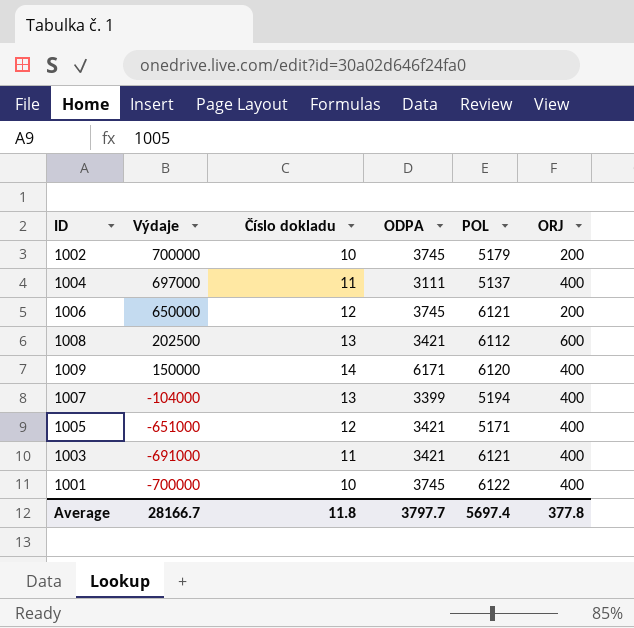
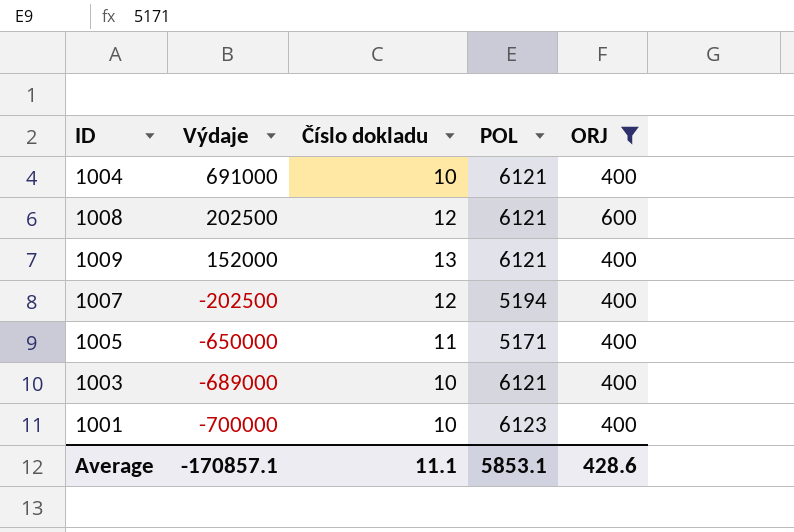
filter: none -> ORJ != 200
column ODPA | position: 4 -> none
1004 | Výdaje: 697000 -> 691000
1004 | Číslo dokladu: 11 -> 10
1004 | POL: 5137 -> 6121
1008 | Číslo dokladu: 13 -> 12
1008 | POL: 6112 -> 6121
1009 | Výdaje: 150000 -> 152000
1009 | Číslo dokladu: 14 -> 13
1009 | POL: 6120 -> 6121
1007 | Výdaje: -104000 -> -202500
1007 | Číslo dokladu: 13 -> 12
1005 | Výdaje: -651000 -> -650000
1005 | Číslo dokladu: 12 -> 11
1003 | Výdaje: -691000 -> -689000
1003 | Číslo dokladu: 11 -> 10
1001 | POL: 6122 -> 6123
Average | Výdaje: 28166.7 -> -170857.1
Average | Číslo dokladu: 11.8 -> 11.1
Average | POL: 5697.4 -> 5853.1
Average | ORJ: 377.8 -> 428.6

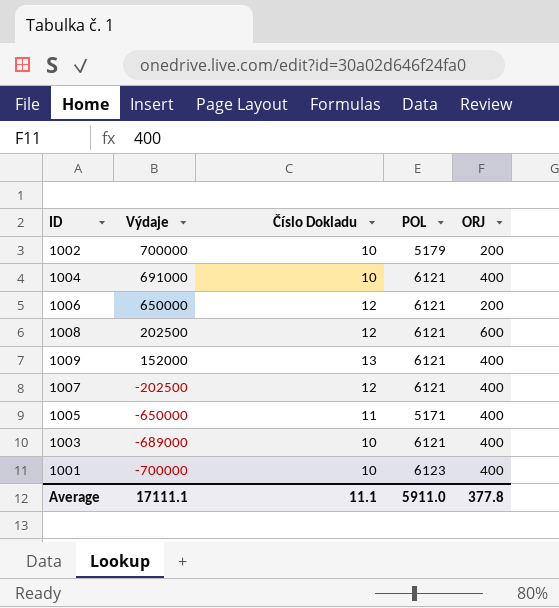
filter: ORJ != 200 -> none
column name: Číslo dokladu -> Číslo Dokladu
1007 | POL: 5194 -> 6121
Average | Výdaje: -170857.1 -> 17111.1
Average | POL: 5853.1 -> 5911.0
Average | ORJ: 428.6 -> 377.8

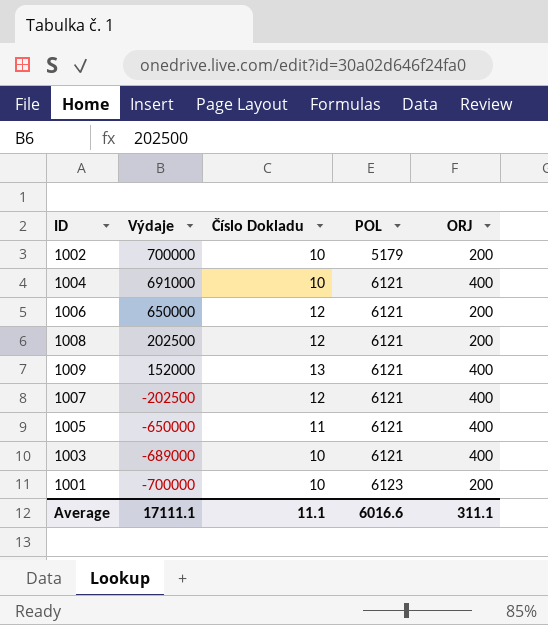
1008 | ORJ: 600 -> 200
1005 | POL: 5171 -> 6121
1001 | ORJ: 400 -> 200
Average | POL: 5911.0 -> 6016.6
Average | ORJ: 377.8 -> 311.1

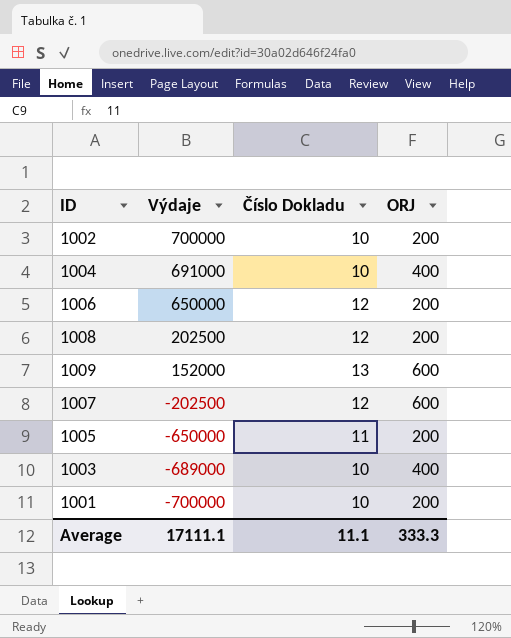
column POL | position: 4 -> none
1009 | ORJ: 400 -> 600
1007 | ORJ: 400 -> 600
1005 | ORJ: 400 -> 200
Average | ORJ: 311.1 -> 333.3

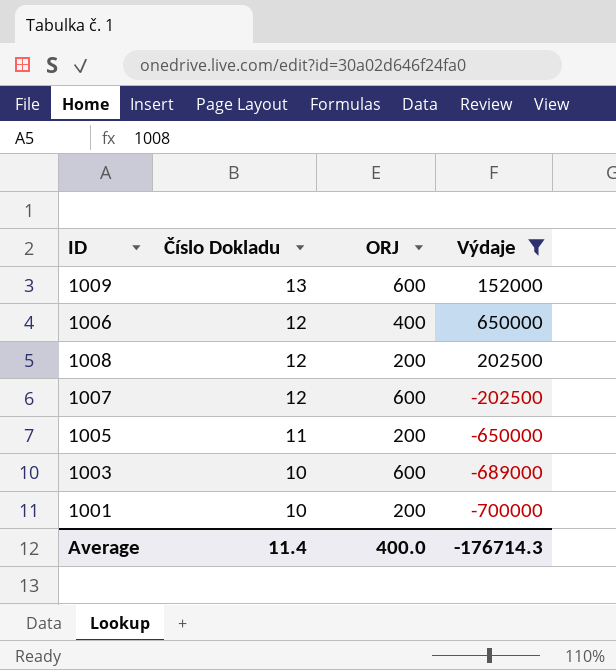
filter: none -> Výdaje <= 650000
row order: Výdaje descending -> Číslo Dokladu descending
column Výdaje | position: 2 -> 4
1006 | ORJ: 200 -> 400
1003 | ORJ: 400 -> 600
Average | Číslo Dokladu: 11.1 -> 11.4
Average | ORJ: 333.3 -> 400.0
Average | Výdaje: 17111.1 -> -176714.3

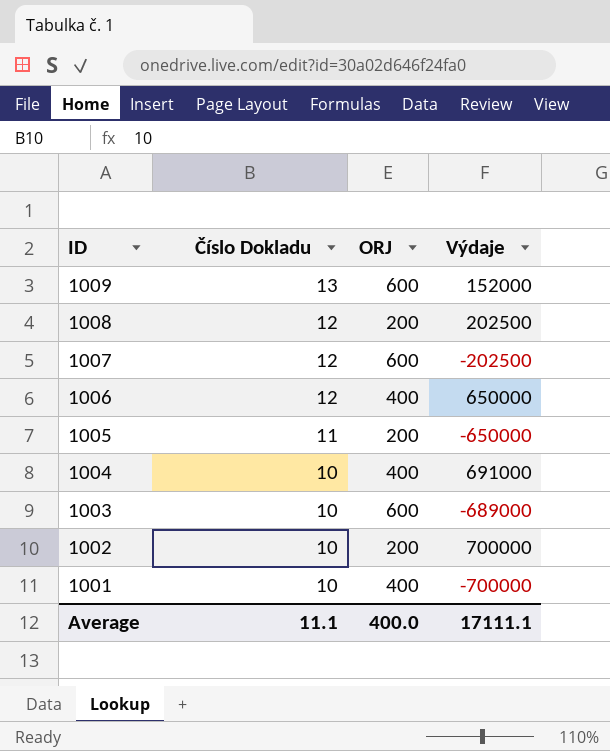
filter: Výdaje <= 650000 -> none
row order: Číslo Dokladu descending -> ID descending
1001 | ORJ: 200 -> 400
Average | Číslo Dokladu: 11.4 -> 11.1
Average | Výdaje: -176714.3 -> 17111.1

